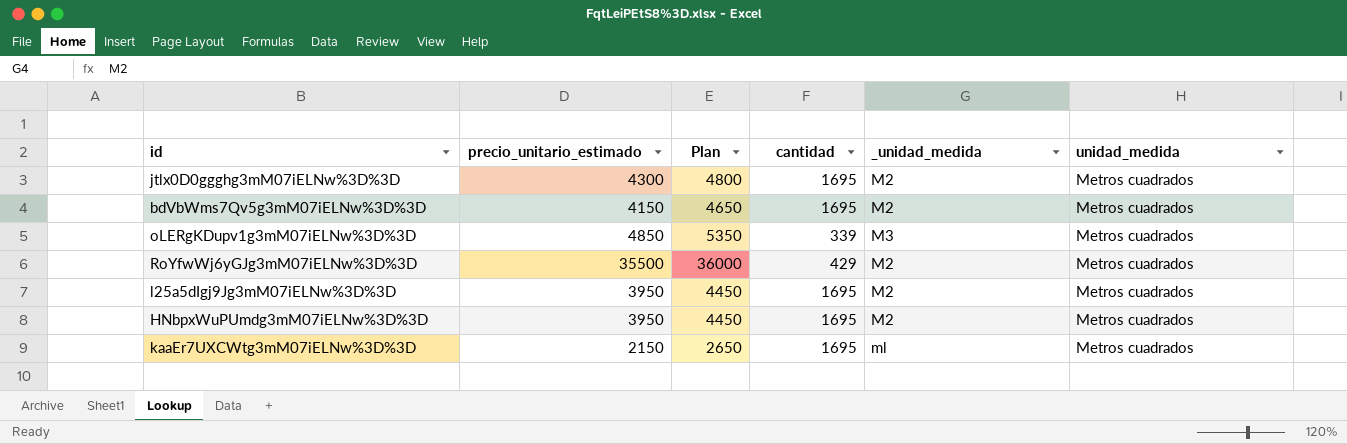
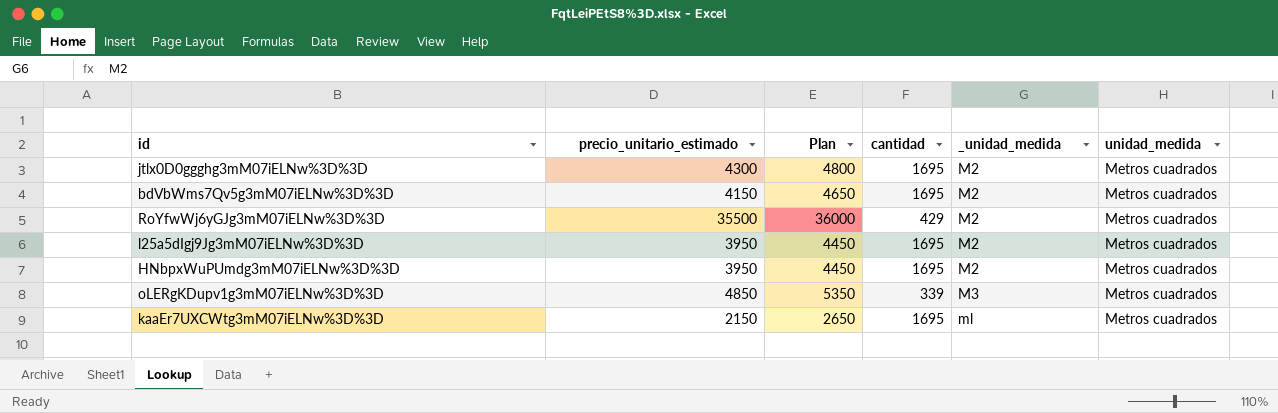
row order: none -> _unidad_medida ascending

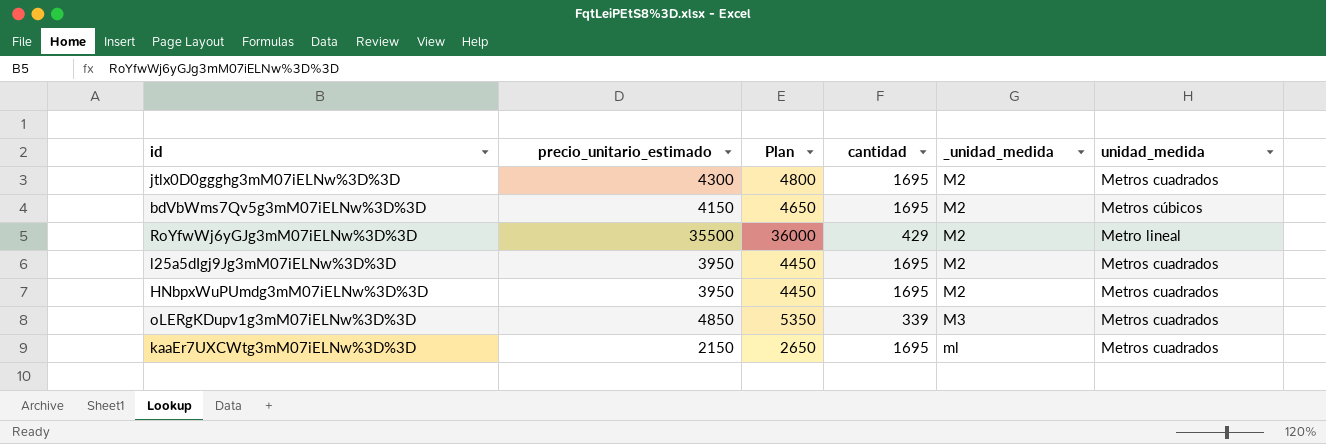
bdVbWms7Qv5g3mM07iELNw%3D%3D | unidad_medida: Metros cuadrados -> Metros cúbicos
RoYfwWj6yGJg3mM07iELNw%3D%3D | unidad_medida: Metros cuadrados -> Metro lineal

